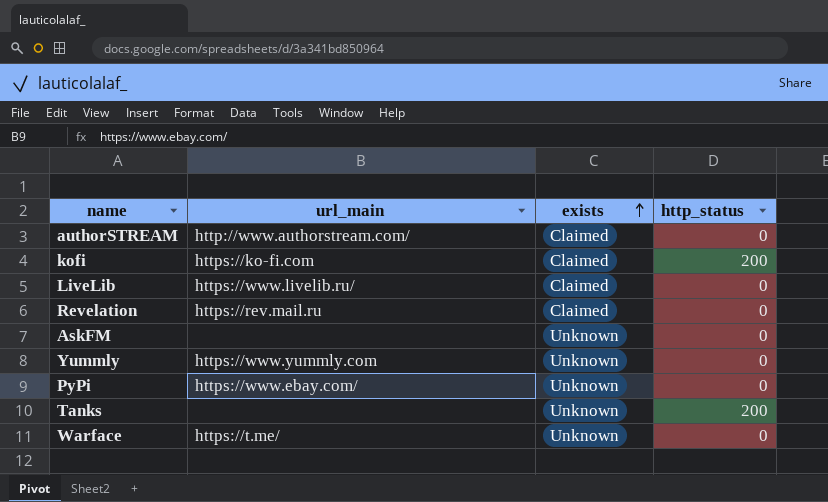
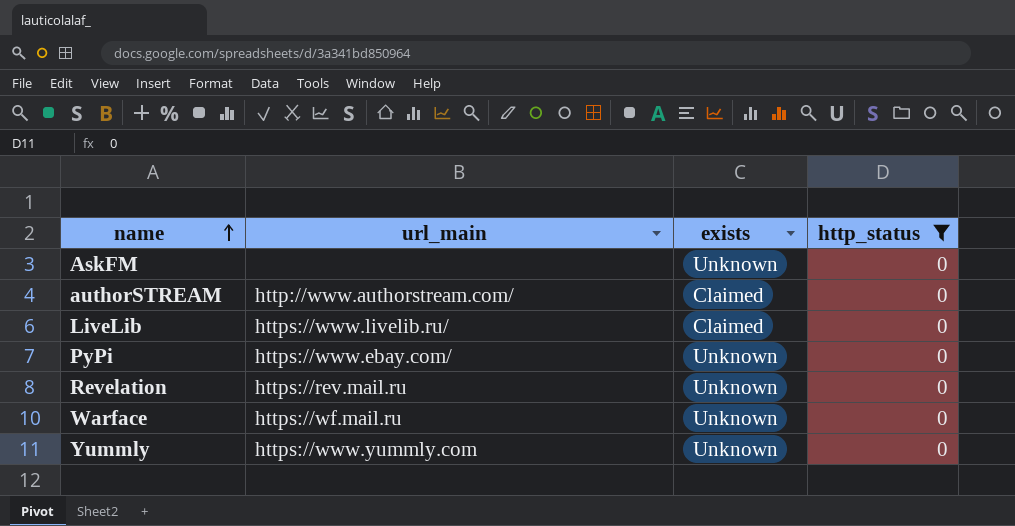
filter: none -> http_status = 0
row order: exists ascending -> name ascending
Revelation | exists: Claimed -> Unknown
Warface | url_main: https://t.me/ -> https://wf.mail.ru

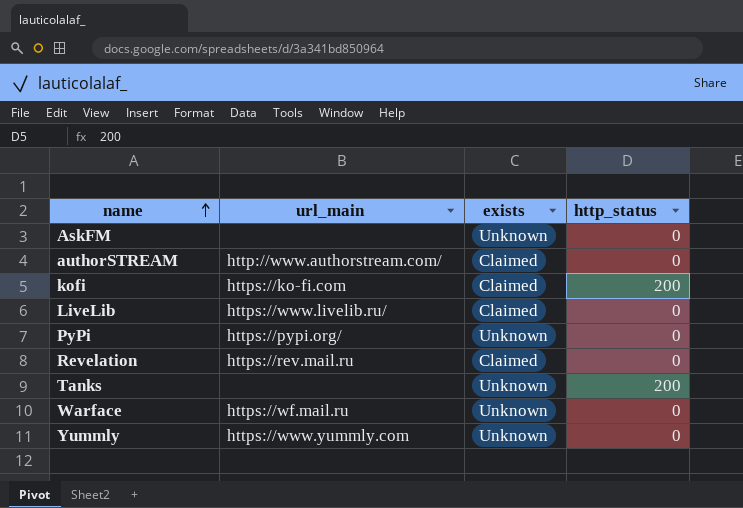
filter: http_status = 0 -> none
PyPi | url_main: https://www.ebay.com/ -> https://pypi.org/
Revelation | exists: Unknown -> Claimed

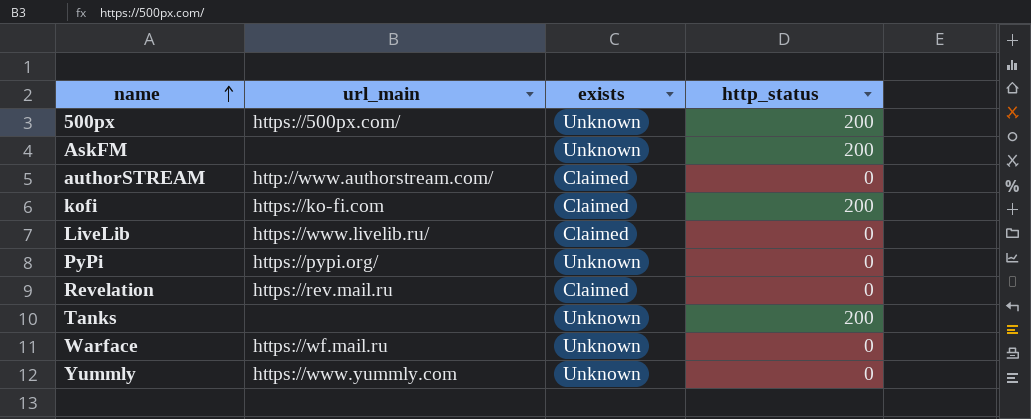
row 500px: none -> https://500px.com/ | Unknown | 200
AskFM | http_status: 0 -> 200

